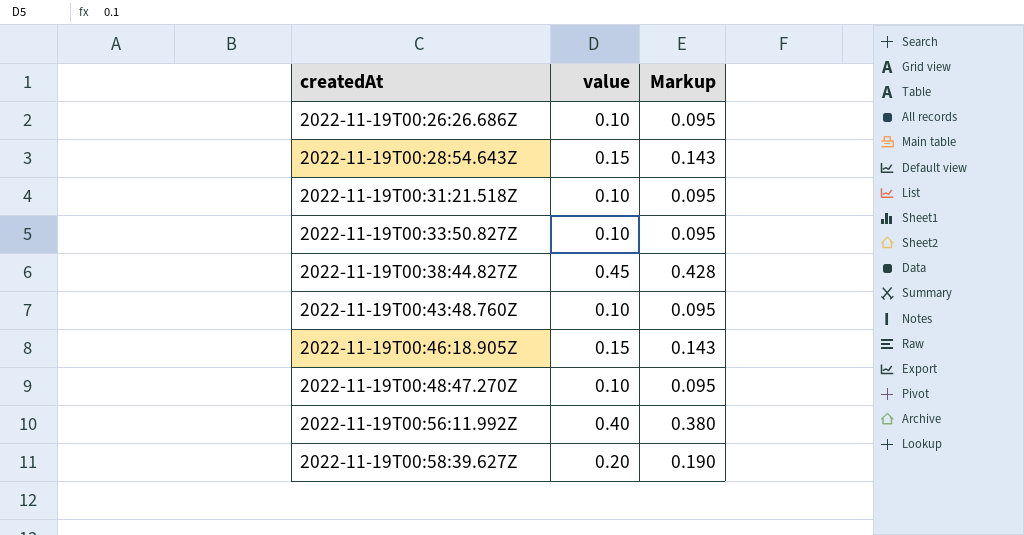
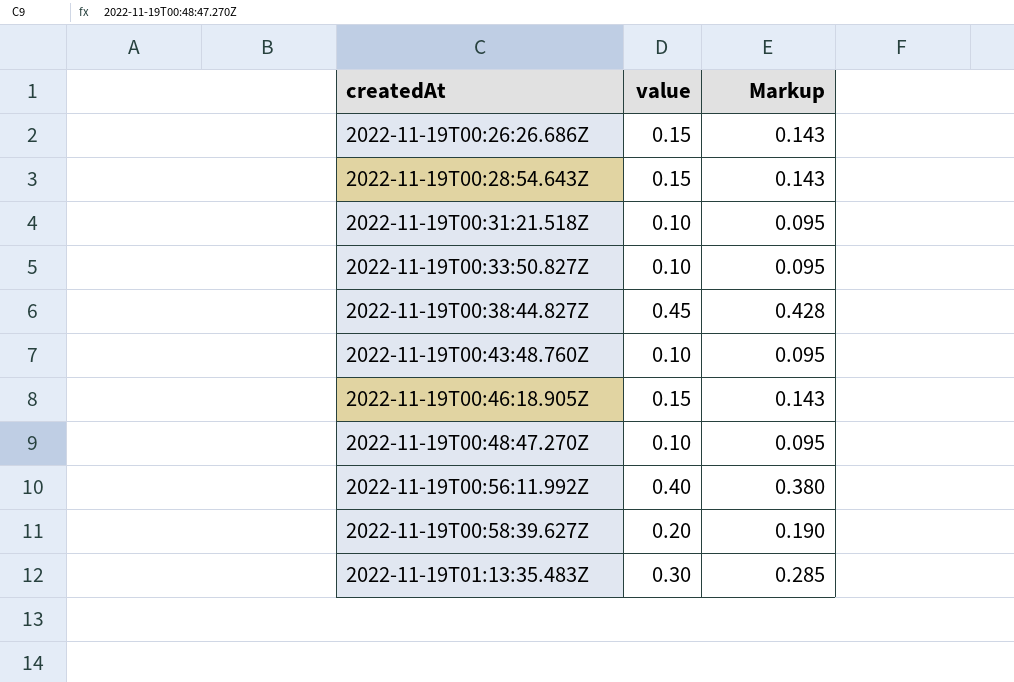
2022-11-19T00:26:26.686Z | value: 0.10 -> 0.15
2022-11-19T00:26:26.686Z | Markup: 0.095 -> 0.143
row 2022-11-19T01:13:35.483Z: none -> 0.30 | 0.285

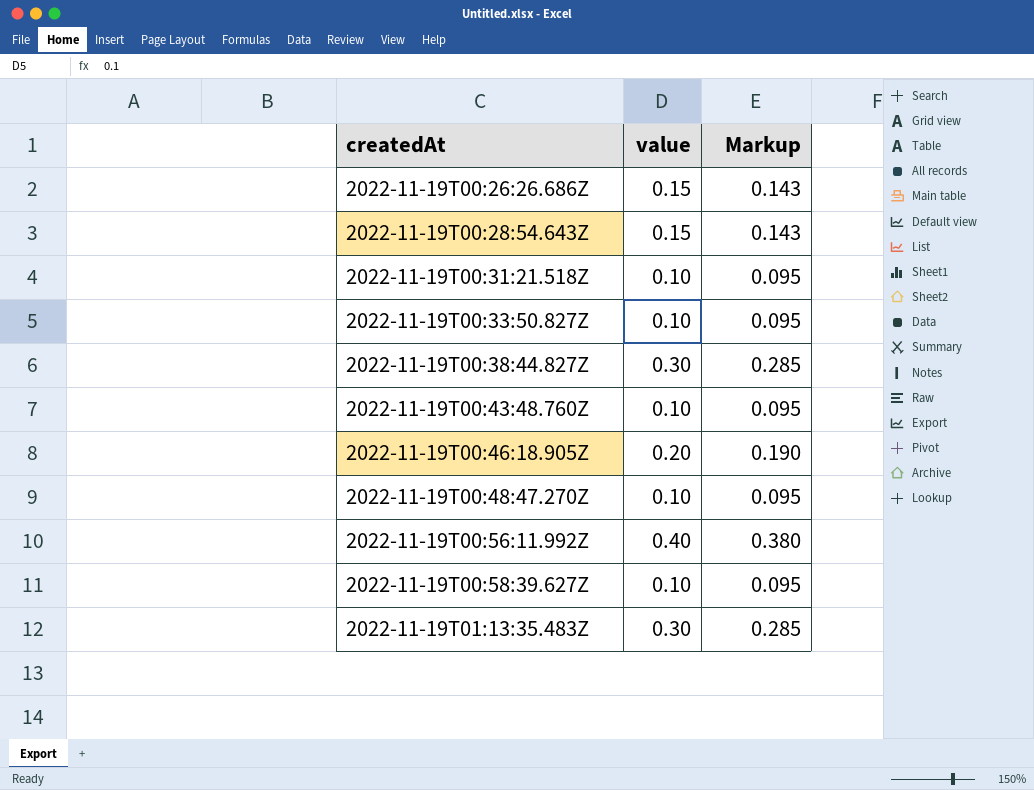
2022-11-19T00:38:44.827Z | value: 0.45 -> 0.30
2022-11-19T00:38:44.827Z | Markup: 0.428 -> 0.285
2022-11-19T00:46:18.905Z | value: 0.15 -> 0.20
2022-11-19T00:46:18.905Z | Markup: 0.143 -> 0.190
2022-11-19T00:58:39.627Z | value: 0.20 -> 0.10
2022-11-19T00:58:39.627Z | Markup: 0.190 -> 0.095

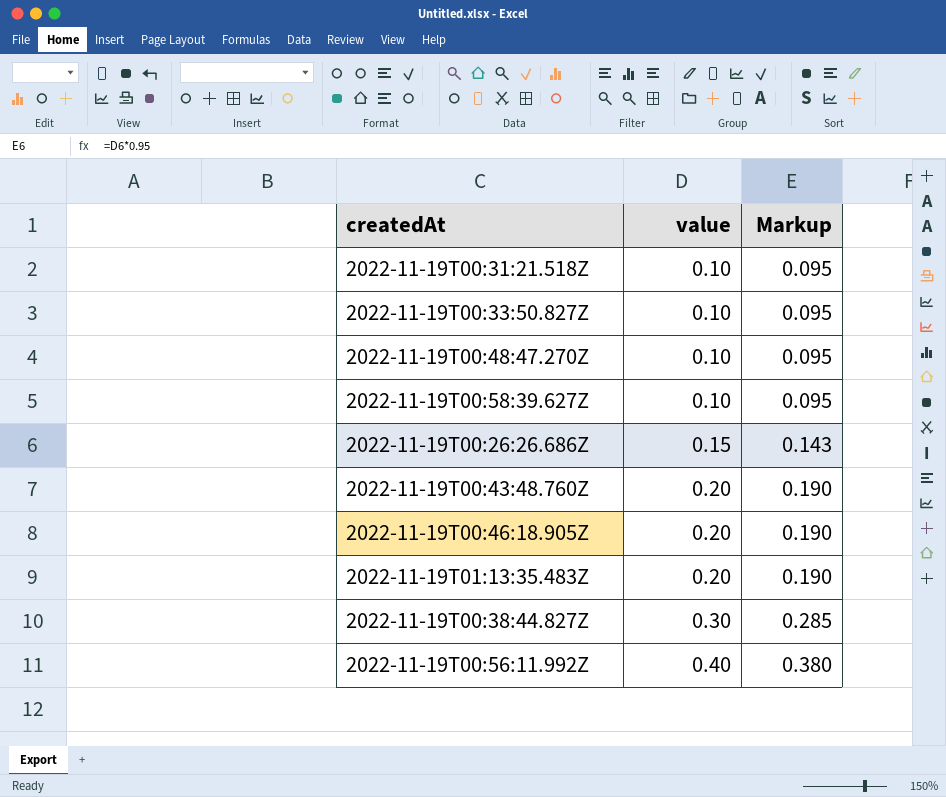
row order: createdAt ascending -> value ascending
row 2022-11-19T00:28:54.643Z: 0.15 | 0.143 -> none
2022-11-19T00:43:48.760Z | value: 0.10 -> 0.20
2022-11-19T00:43:48.760Z | Markup: 0.095 -> 0.190
2022-11-19T01:13:35.483Z | value: 0.30 -> 0.20
2022-11-19T01:13:35.483Z | Markup: 0.285 -> 0.190

